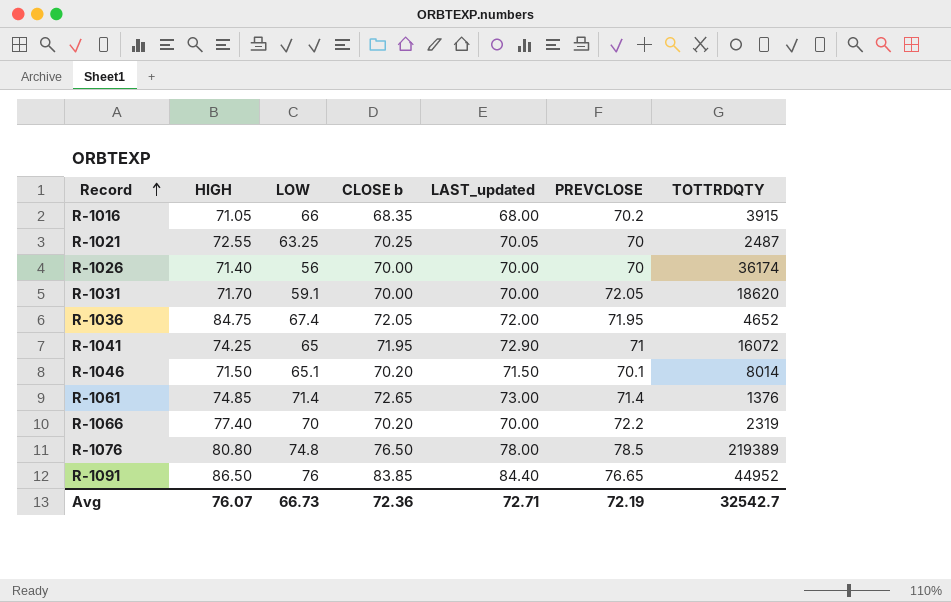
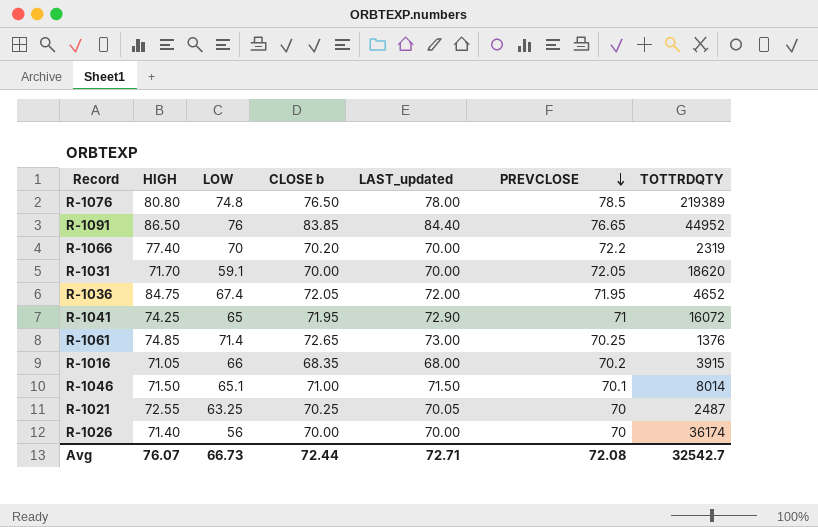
row order: Record ascending -> PREVCLOSE descending
R-1061 | PREVCLOSE: 71.4 -> 70.25
R-1046 | CLOSE b: 70.20 -> 71.00
Avg | CLOSE b: 72.36 -> 72.44
Avg | PREVCLOSE: 72.19 -> 72.08

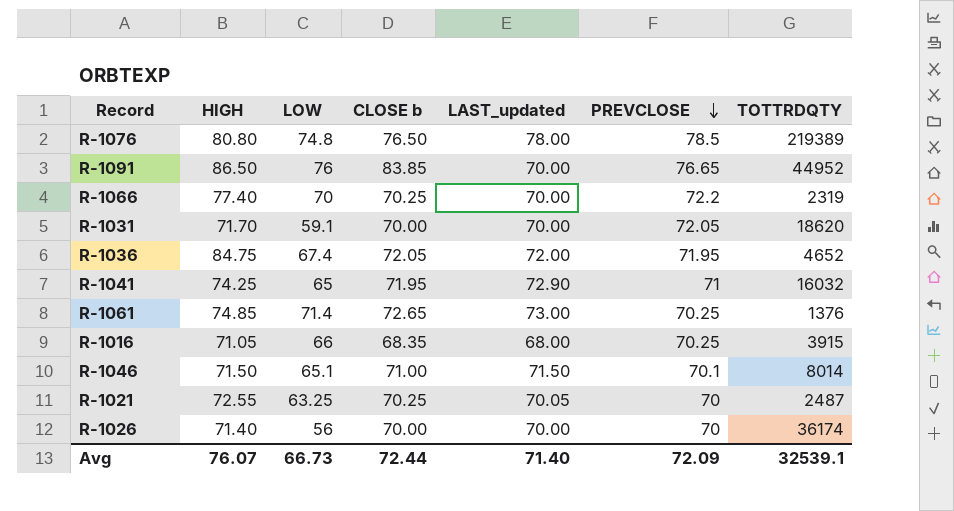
R-1091 | LAST_updated: 84.40 -> 70.00
R-1066 | CLOSE b: 70.20 -> 70.25
R-1041 | TOTTRDQTY: 16072 -> 16032
R-1016 | PREVCLOSE: 70.2 -> 70.25
Avg | LAST_updated: 72.71 -> 71.40
Avg | PREVCLOSE: 72.08 -> 72.09
Avg | TOTTRDQTY: 32542.7 -> 32539.1

